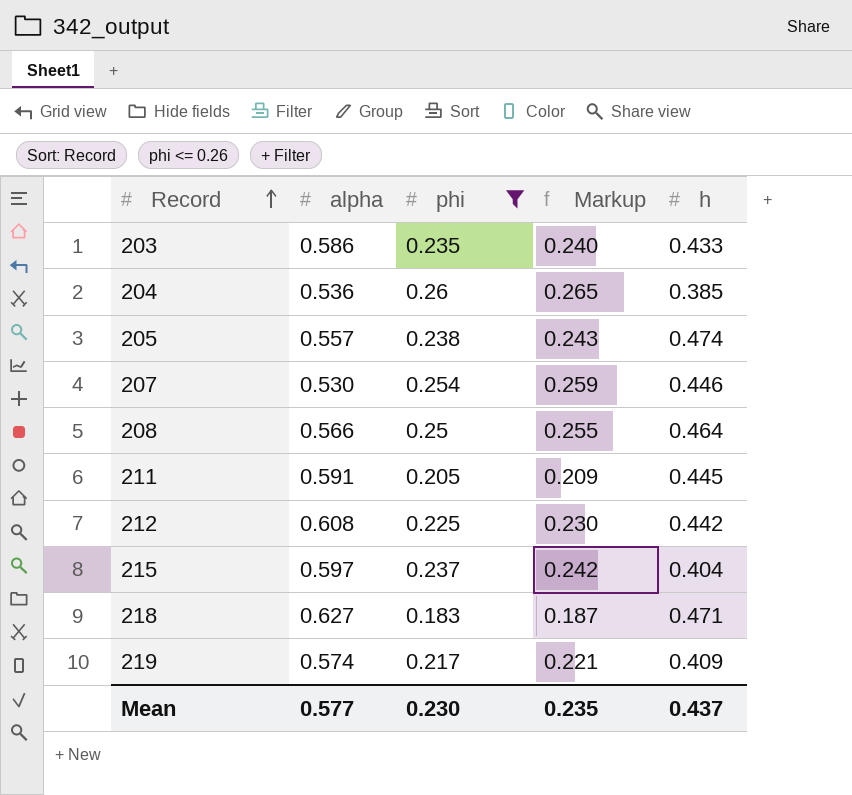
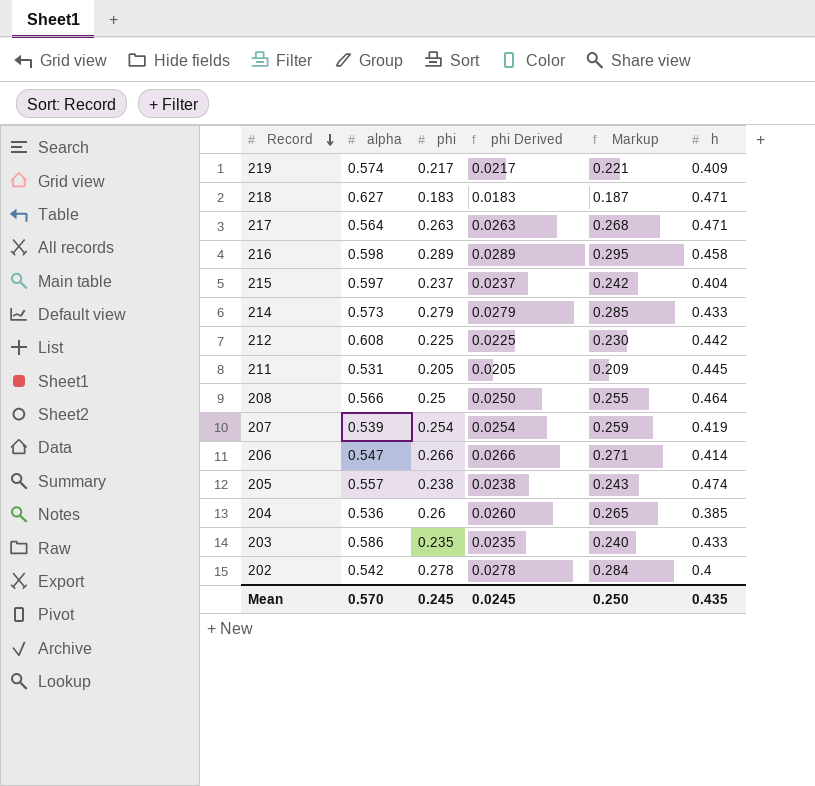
filter: phi <= 0.26 -> none
row order: Record ascending -> Record descending
column phi Derived | formula: none -> [phi] * 0.1
211 | alpha: 0.591 -> 0.531
207 | alpha: 0.530 -> 0.539
207 | h: 0.446 -> 0.419
Mean | alpha: 0.577 -> 0.570
Mean | phi: 0.230 -> 0.245
Mean | Markup: 0.235 -> 0.250
Mean | h: 0.437 -> 0.435

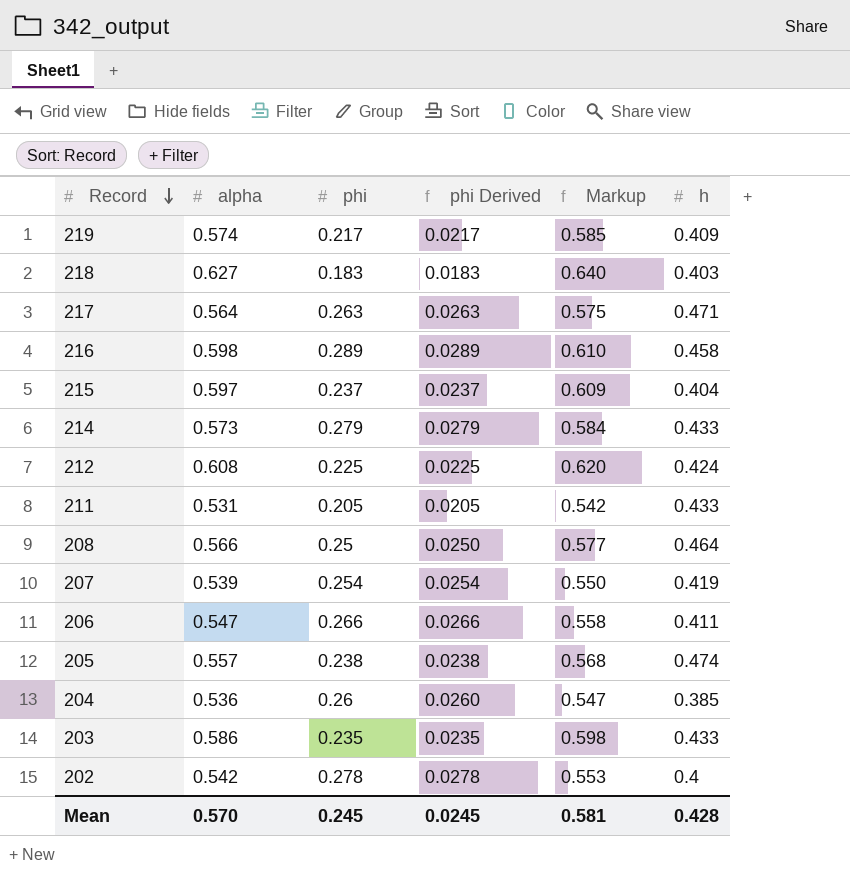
column Markup | formula: [phi] * 1.02 -> [alpha] * 1.02
218 | h: 0.471 -> 0.403
212 | h: 0.442 -> 0.424
211 | h: 0.445 -> 0.433
206 | h: 0.414 -> 0.411
Mean | Markup: 0.250 -> 0.581
Mean | h: 0.435 -> 0.428

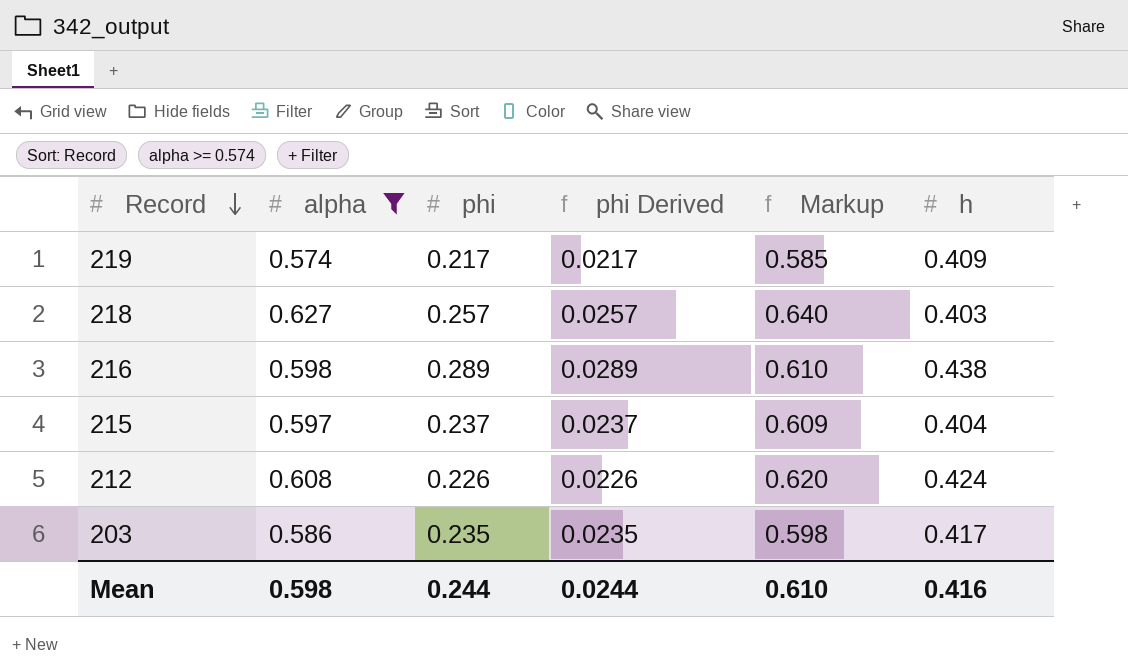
filter: none -> alpha >= 0.574
218 | phi: 0.183 -> 0.257
218 | phi Derived: 0.0183 -> 0.0257
216 | h: 0.458 -> 0.438
212 | phi: 0.225 -> 0.226
212 | phi Derived: 0.0225 -> 0.0226
203 | h: 0.433 -> 0.417
Mean | alpha: 0.570 -> 0.598
Mean | phi: 0.245 -> 0.244
Mean | phi Derived: 0.0245 -> 0.0244
Mean | Markup: 0.581 -> 0.610
Mean | h: 0.428 -> 0.416

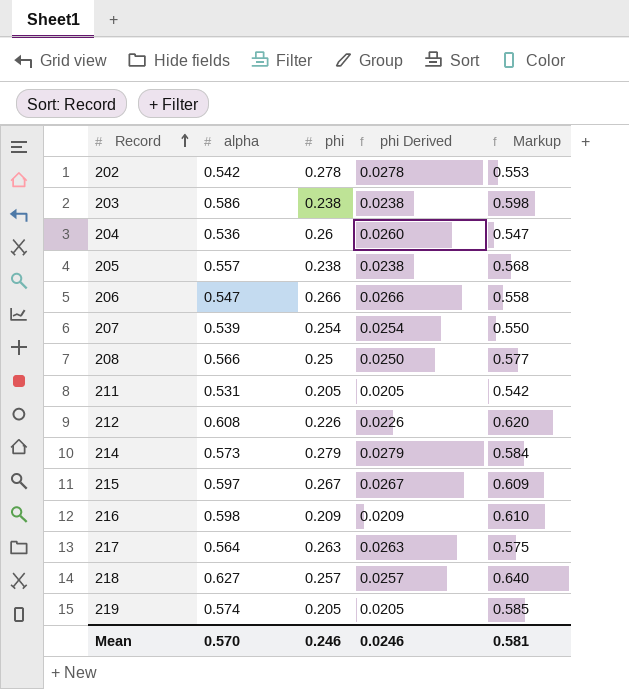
filter: alpha >= 0.574 -> none
row order: Record descending -> Record ascending
column h | position: 6 -> none
203 | phi: 0.235 -> 0.238
203 | phi Derived: 0.0235 -> 0.0238
215 | phi: 0.237 -> 0.267
215 | phi Derived: 0.0237 -> 0.0267
216 | phi: 0.289 -> 0.209
216 | phi Derived: 0.0289 -> 0.0209
219 | phi: 0.217 -> 0.205
219 | phi Derived: 0.0217 -> 0.0205
Mean | alpha: 0.598 -> 0.570
Mean | phi: 0.244 -> 0.246
Mean | phi Derived: 0.0244 -> 0.0246
Mean | Markup: 0.610 -> 0.581

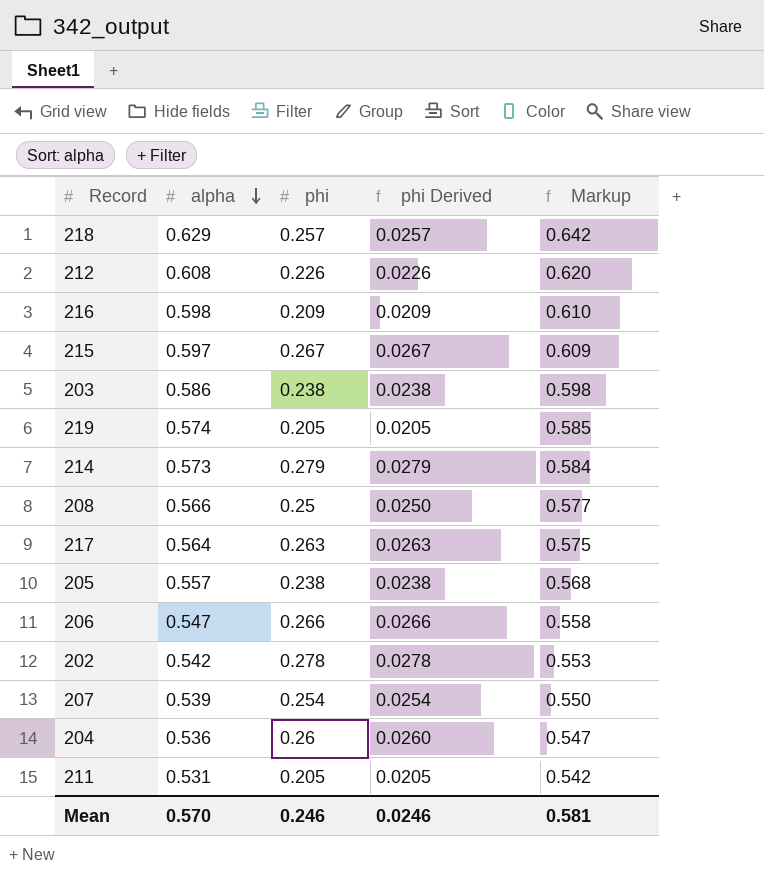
row order: Record ascending -> alpha descending
218 | alpha: 0.627 -> 0.629
218 | Markup: 0.640 -> 0.642

